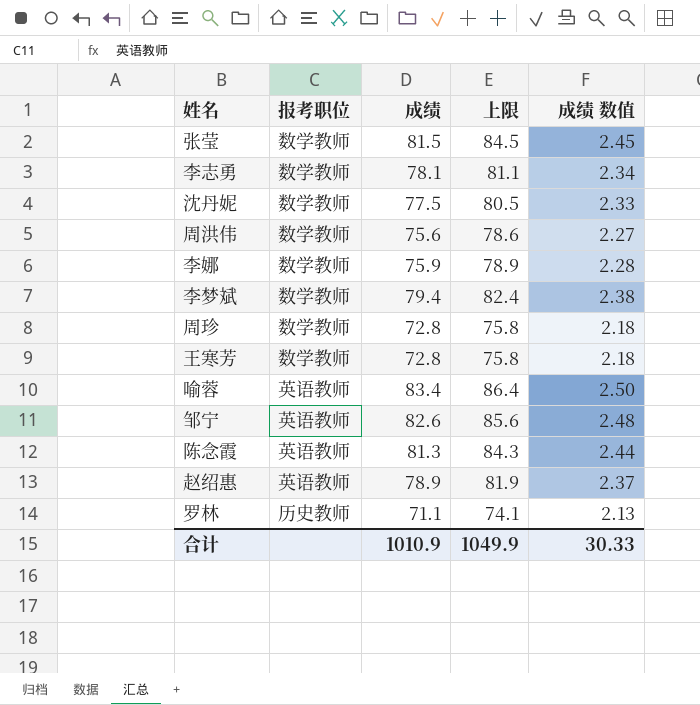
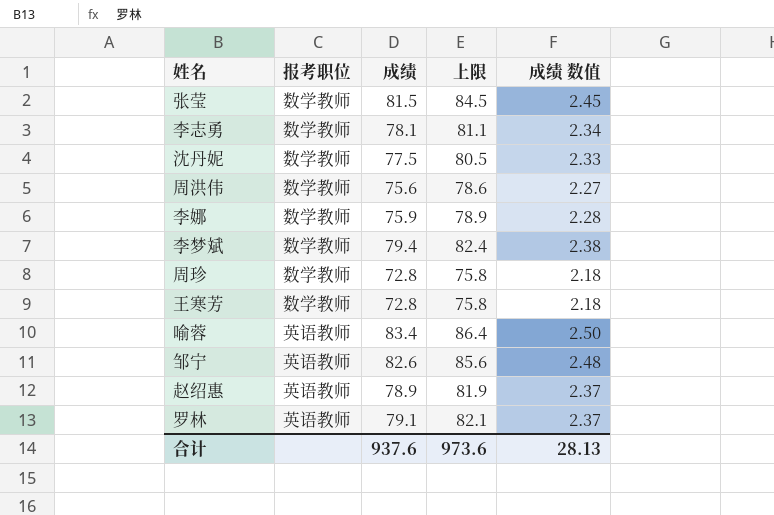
row 陈念霞: 英语教师 | 81.3 | 84.3 | 2.44 -> none
罗林 | 报考职位: 历史教师 -> 英语教师
罗林 | 成绩: 71.1 -> 79.1
罗林 | 上限: 74.1 -> 82.1
罗林 | 成绩 数值: 2.13 -> 2.37
合计 | 成绩: 1010.9 -> 937.6
合计 | 上限: 1049.9 -> 973.6
合计 | 成绩 数值: 30.33 -> 28.13

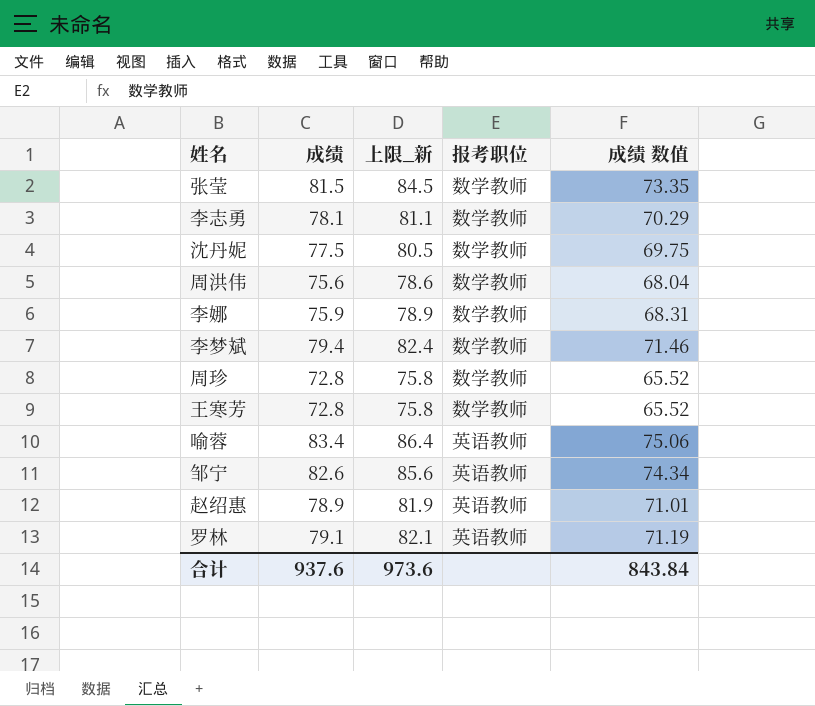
column name: 上限 -> 上限_新
column 报考职位 | position: 2 -> 4
column 成绩 数值 | formula: [成绩] * 0.03 -> [成绩] * 0.9
合计 | 成绩 数值: 28.13 -> 843.84

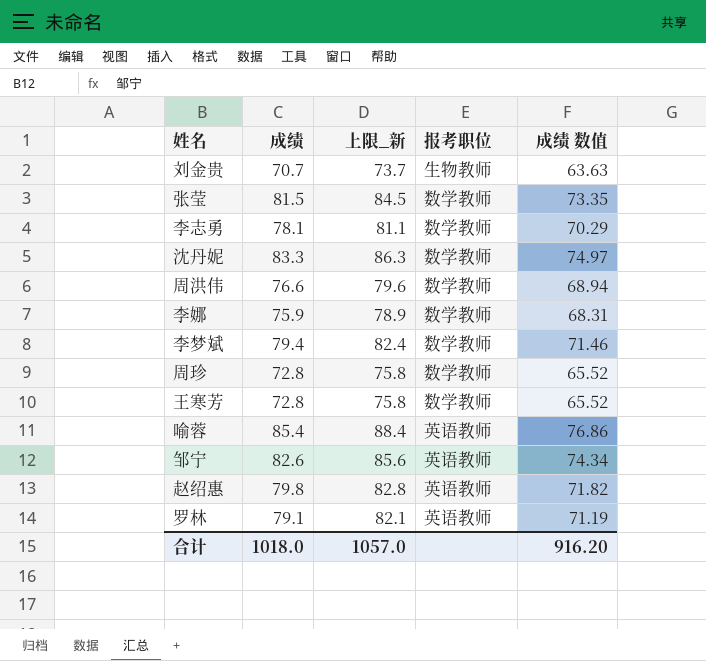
row 刘金贵: none -> 70.7 | 73.7 | 生物教师 | 63.63
沈丹妮 | 成绩: 77.5 -> 83.3
沈丹妮 | 上限_新: 80.5 -> 86.3
沈丹妮 | 成绩 数值: 69.75 -> 74.97
周洪伟 | 成绩: 75.6 -> 76.6
周洪伟 | 上限_新: 78.6 -> 79.6
周洪伟 | 成绩 数值: 68.04 -> 68.94
喻蓉 | 成绩: 83.4 -> 85.4
喻蓉 | 上限_新: 86.4 -> 88.4
喻蓉 | 成绩 数值: 75.06 -> 76.86
赵绍惠 | 成绩: 78.9 -> 79.8
赵绍惠 | 上限_新: 81.9 -> 82.8
赵绍惠 | 成绩 数值: 71.01 -> 71.82
合计 | 成绩: 937.6 -> 1018.0
合计 | 上限_新: 973.6 -> 1057.0
合计 | 成绩 数值: 843.84 -> 916.20

